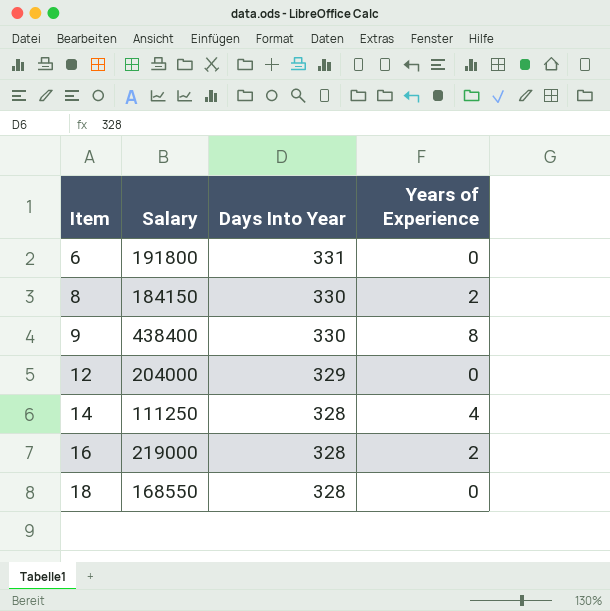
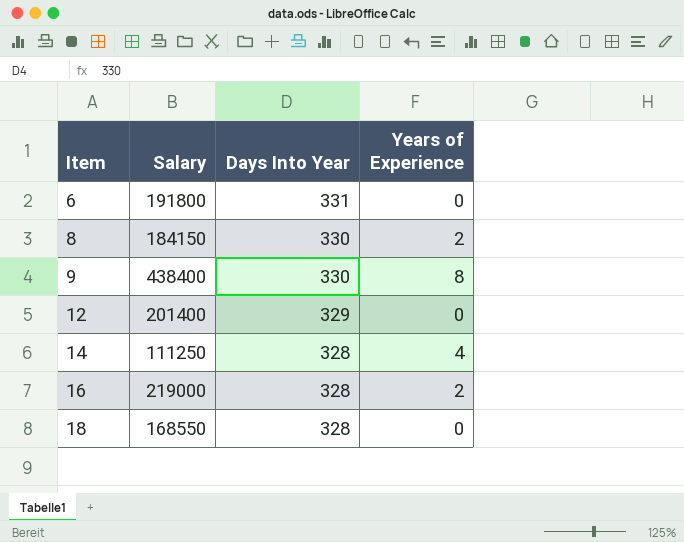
12 | Salary: 204000 -> 201400

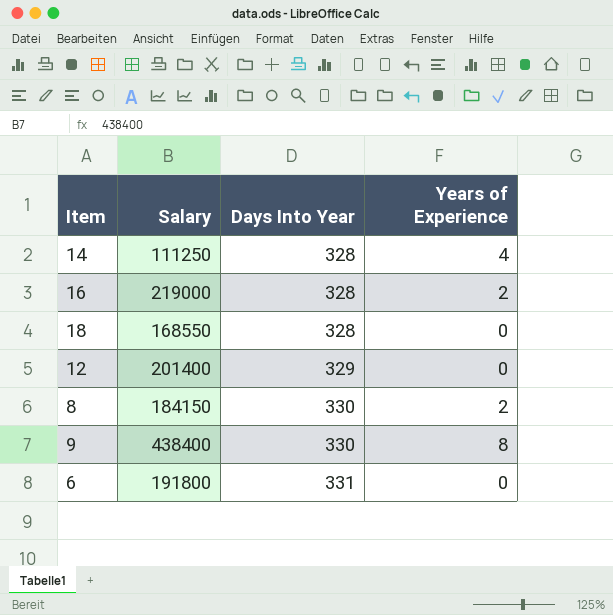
row order: Item ascending -> Days Into Year ascending

